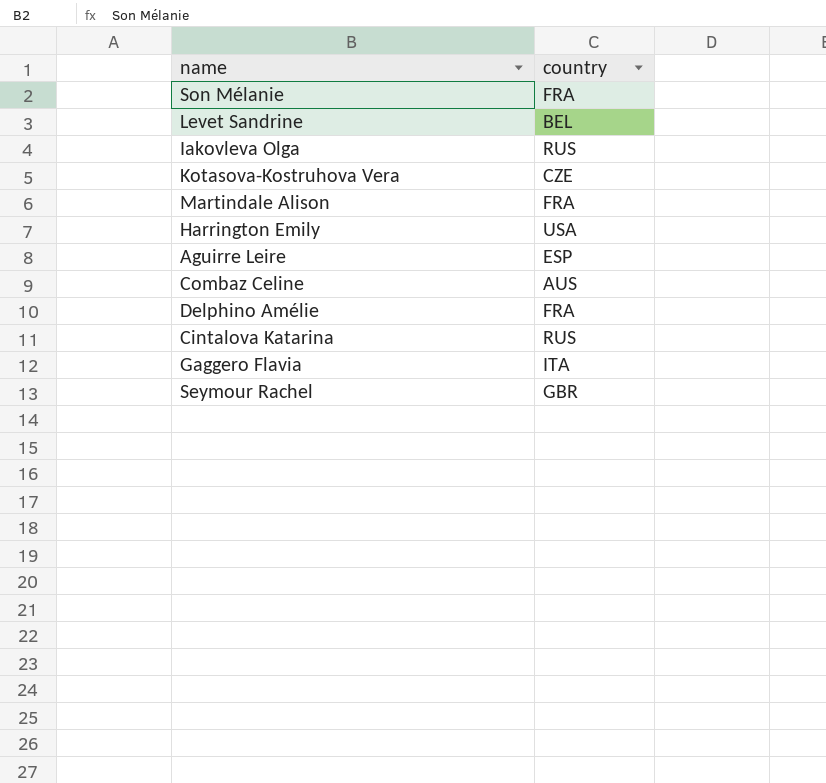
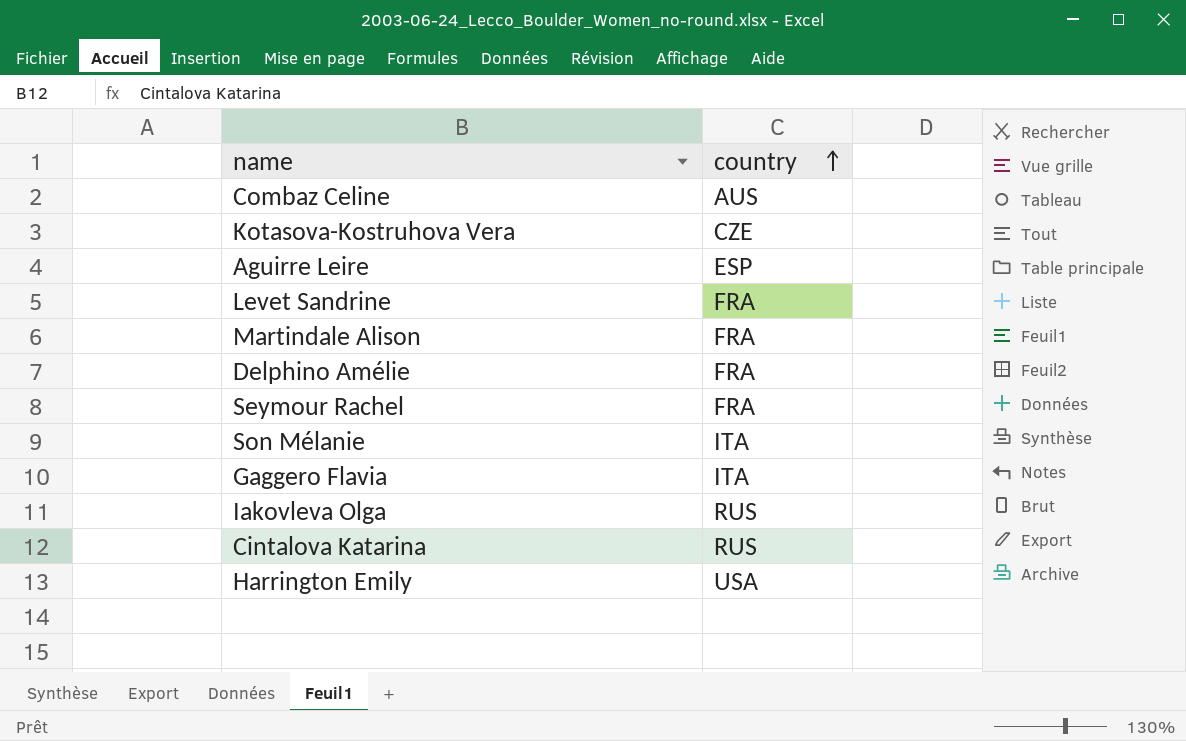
row order: none -> country ascending
Levet Sandrine | country: BEL -> FRA
Seymour Rachel | country: GBR -> FRA
Son Mélanie | country: FRA -> ITA

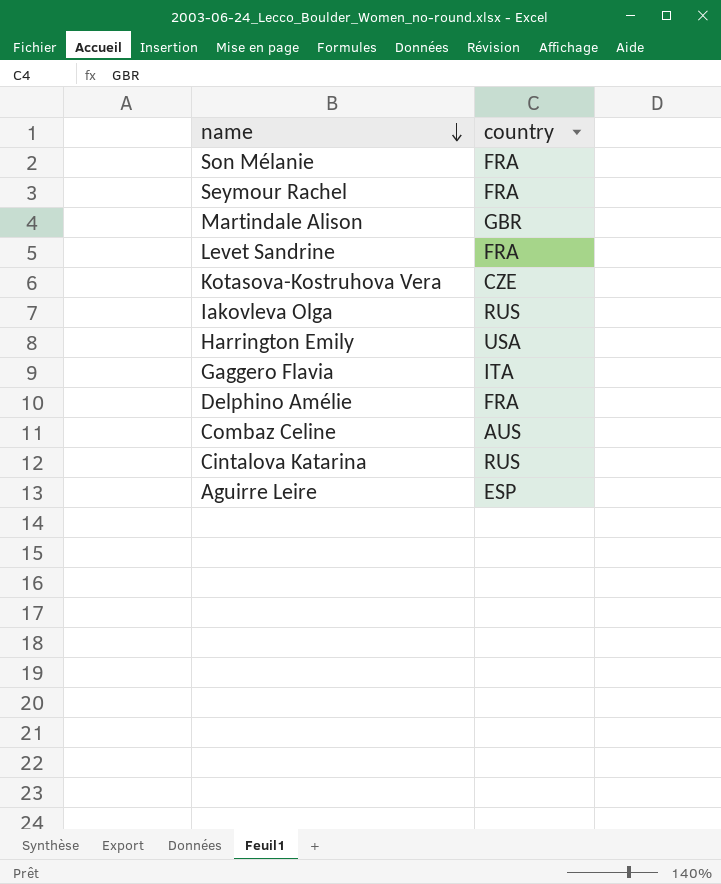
row order: country ascending -> name descending
Son Mélanie | country: ITA -> FRA
Martindale Alison | country: FRA -> GBR

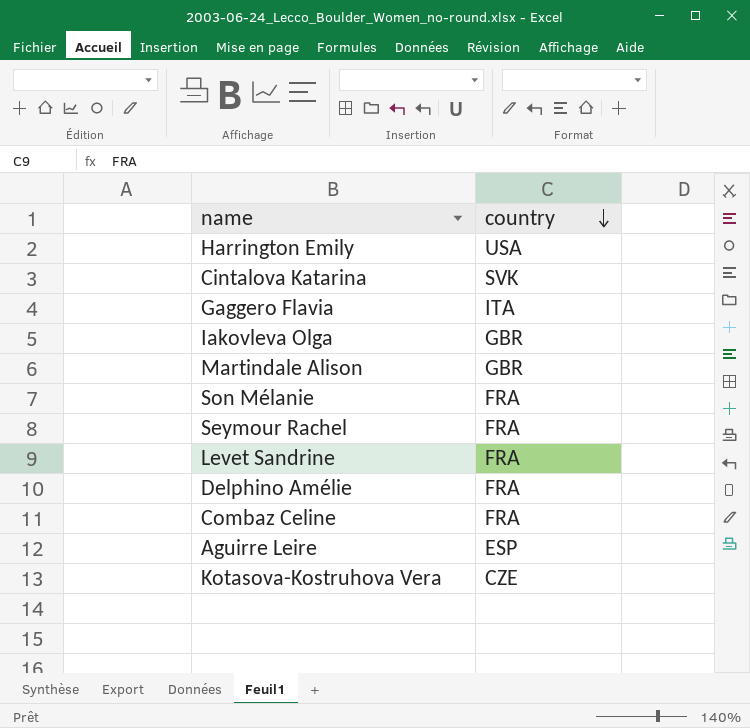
row order: name descending -> country descending
Cintalova Katarina | country: RUS -> SVK
Iakovleva Olga | country: RUS -> GBR
Combaz Celine | country: AUS -> FRA

